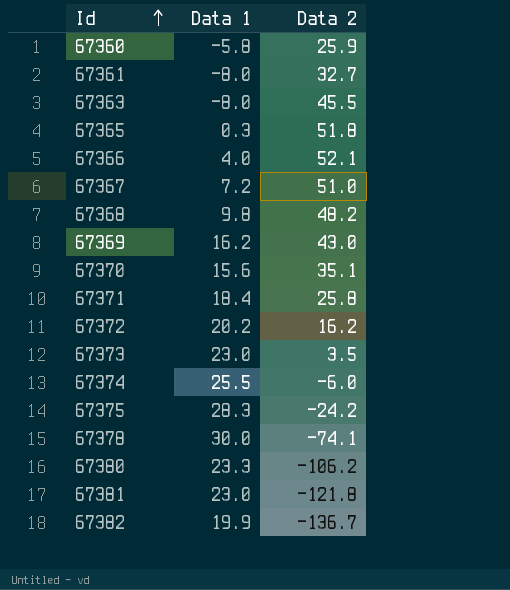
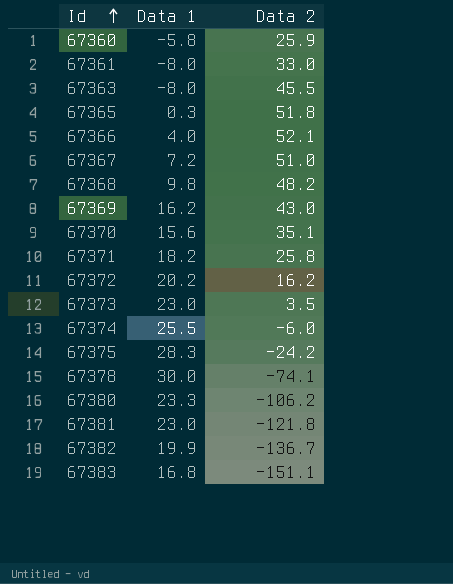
67361 | Data 2: 32.7 -> 33.0
67371 | Data 1: 18.4 -> 18.2
row 67383: none -> 16.8 | -151.1

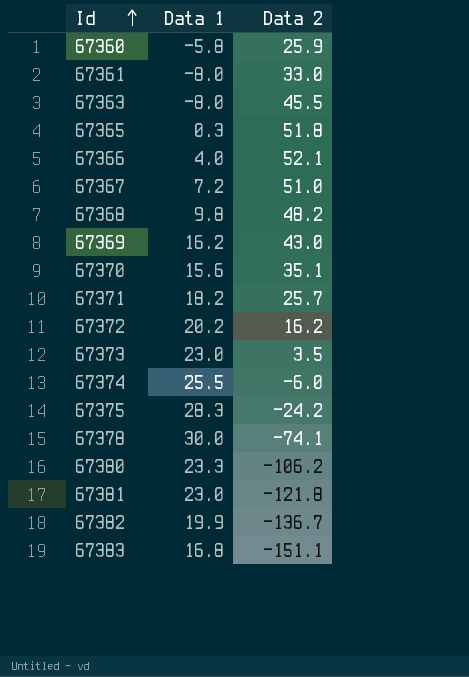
67371 | Data 2: 25.8 -> 25.7

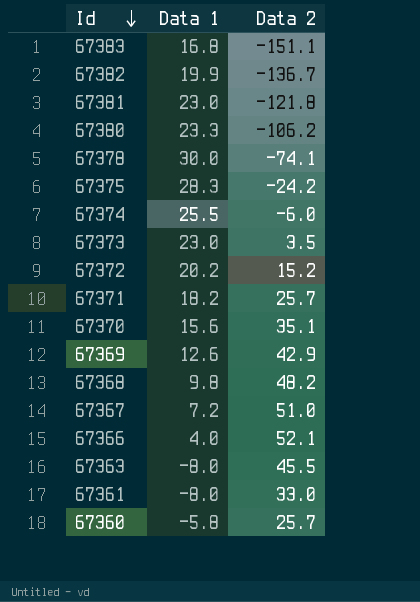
row order: Id ascending -> Id descending
row 67365: 0.3 | 51.8 -> none
67372 | Data 2: 16.2 -> 15.2
67369 | Data 1: 16.2 -> 12.6
67369 | Data 2: 43.0 -> 42.9
67360 | Data 2: 25.9 -> 25.7

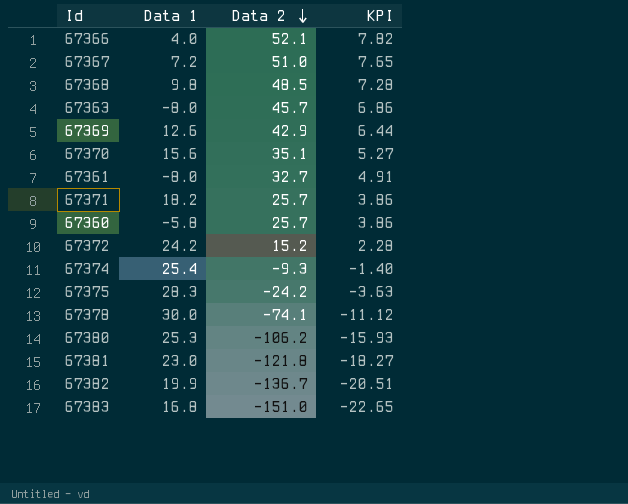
row order: Id descending -> Data 2 descending
column KPI | formula: none -> [Data 2] * 0.15
row 67373: 23.0 | 3.5 -> none
67368 | Data 2: 48.2 -> 48.5
67363 | Data 2: 45.5 -> 45.7
67361 | Data 2: 33.0 -> 32.7
67372 | Data 1: 20.2 -> 24.2
67374 | Data 1: 25.5 -> 25.4
67374 | Data 2: -6.0 -> -9.3
67380 | Data 1: 23.3 -> 25.3
67383 | Data 2: -151.1 -> -151.0

